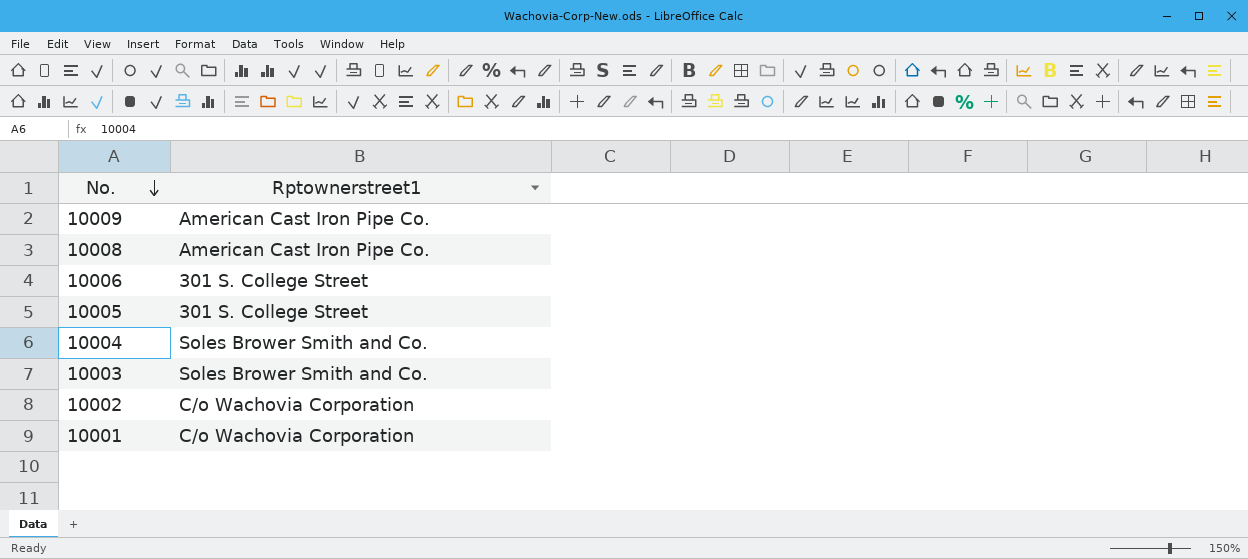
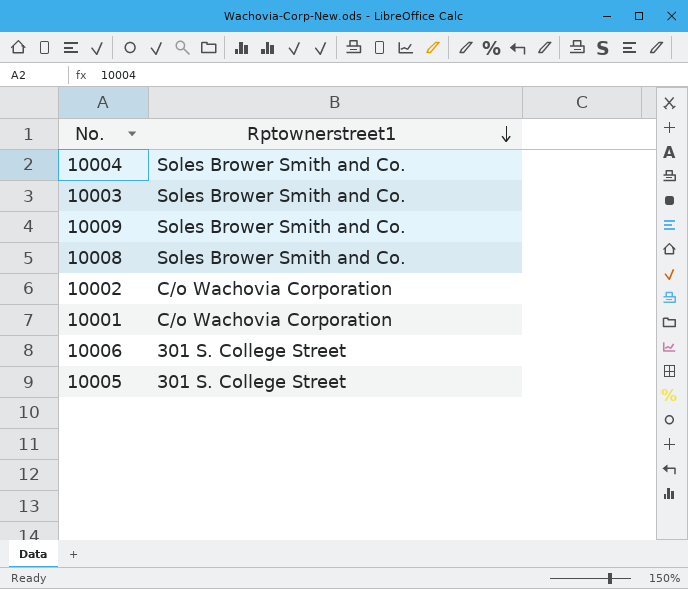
row order: No. descending -> Rptownerstreet1 descending
10009 | Rptownerstreet1: American Cast Iron Pipe Co. -> Soles Brower Smith and Co.
10008 | Rptownerstreet1: American Cast Iron Pipe Co. -> Soles Brower Smith and Co.

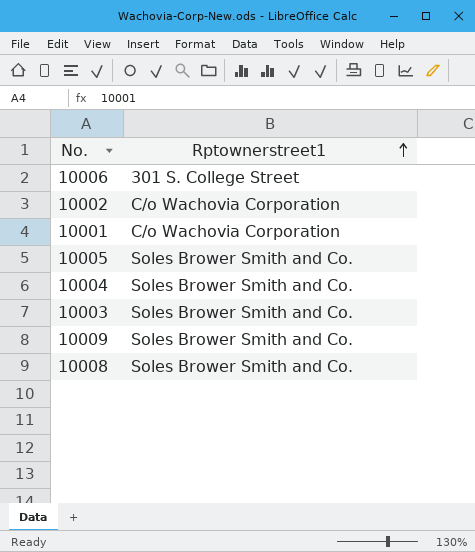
row order: Rptownerstreet1 descending -> Rptownerstreet1 ascending
10005 | Rptownerstreet1: 301 S. College Street -> Soles Brower Smith and Co.

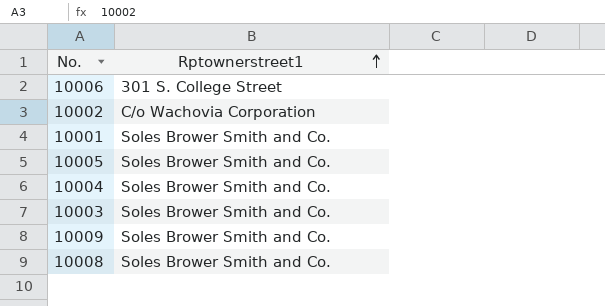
10001 | Rptownerstreet1: C/o Wachovia Corporation -> Soles Brower Smith and Co.

